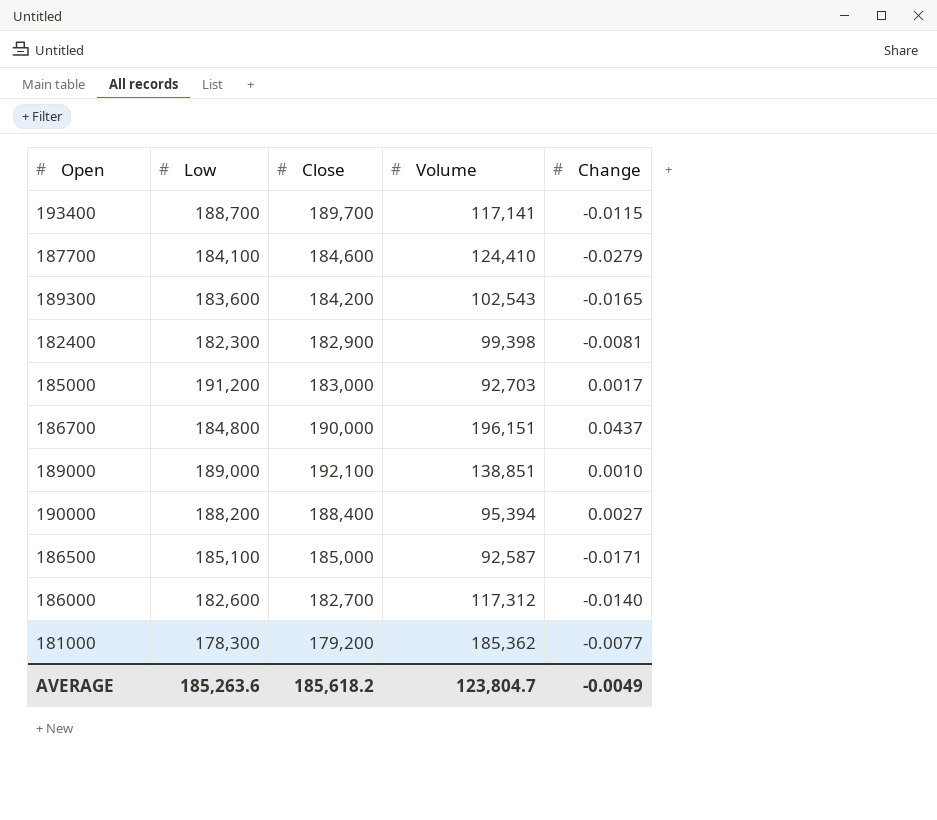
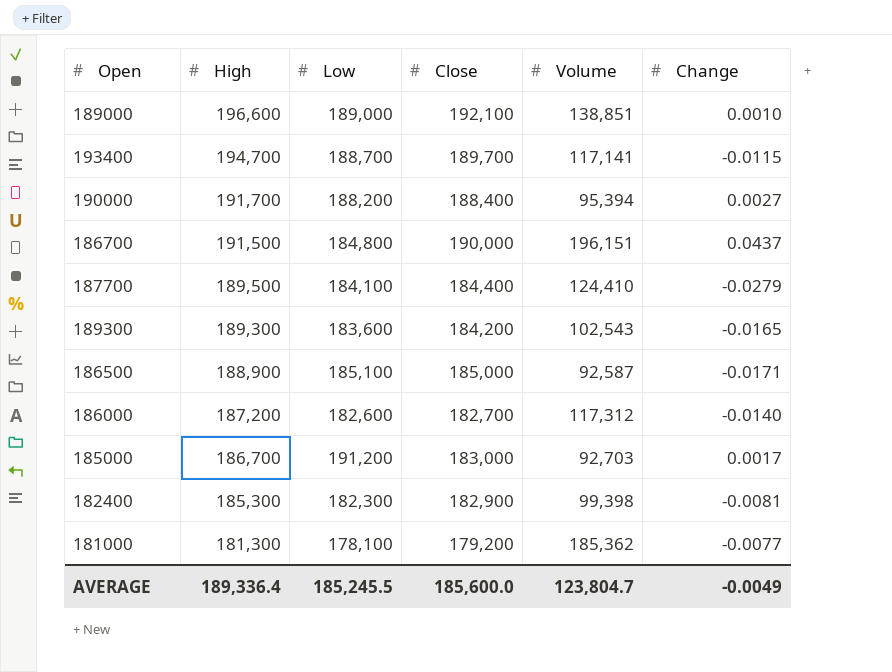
row order: none -> High descending
column High | position: none -> 2
187700 | Close: 184,600 -> 184,400
181000 | Low: 178,300 -> 178,100
AVERAGE | Low: 185,263.6 -> 185,245.5
AVERAGE | Close: 185,618.2 -> 185,600.0

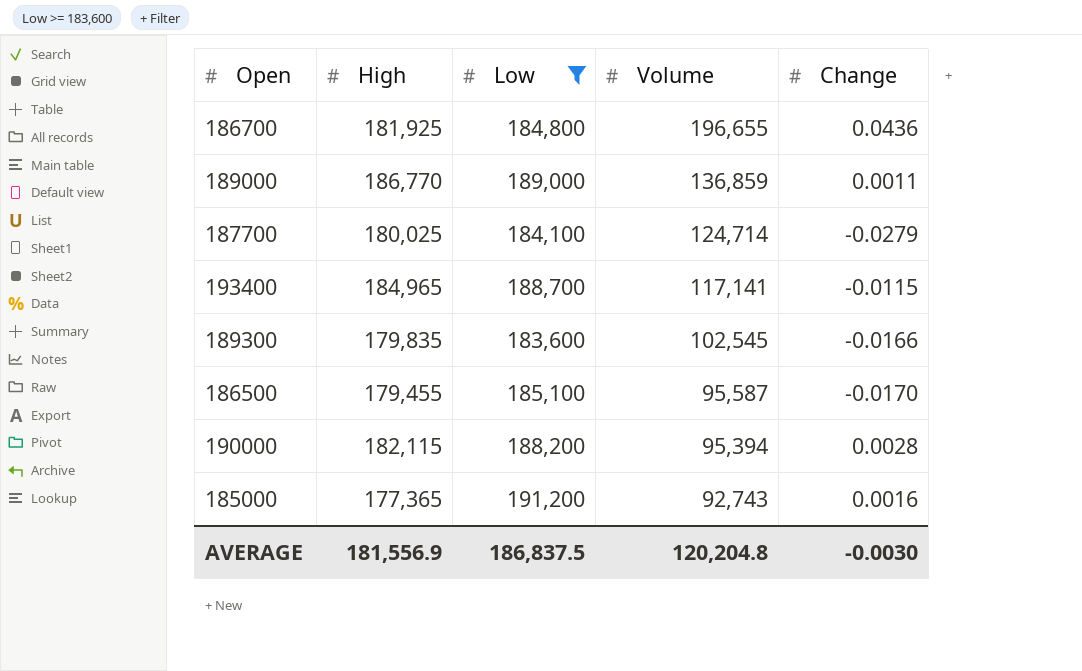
filter: none -> Low >= 183,600
row order: High descending -> Volume descending
column Close | position: 4 -> none
186700 | High: 191,500 -> 181,925
186700 | Volume: 196,151 -> 196,655
186700 | Change: 0.0437 -> 0.0436
189000 | High: 196,600 -> 186,770
189000 | Volume: 138,851 -> 136,859
189000 | Change: 0.0010 -> 0.0011
187700 | High: 189,500 -> 180,025
187700 | Volume: 124,410 -> 124,714
193400 | High: 194,700 -> 184,965
189300 | High: 189,300 -> 179,835
189300 | Volume: 102,543 -> 102,545
189300 | Change: -0.0165 -> -0.0166
186500 | High: 188,900 -> 179,455
186500 | Volume: 92,587 -> 95,587
186500 | Change: -0.0171 -> -0.0170
190000 | High: 191,700 -> 182,115
190000 | Change: 0.0027 -> 0.0028
185000 | High: 186,700 -> 177,365
185000 | Volume: 92,703 -> 92,743
185000 | Change: 0.0017 -> 0.0016
AVERAGE | High: 189,336.4 -> 181,556.9
AVERAGE | Low: 185,245.5 -> 186,837.5
AVERAGE | Volume: 123,804.7 -> 120,204.8
AVERAGE | Change: -0.0049 -> -0.0030

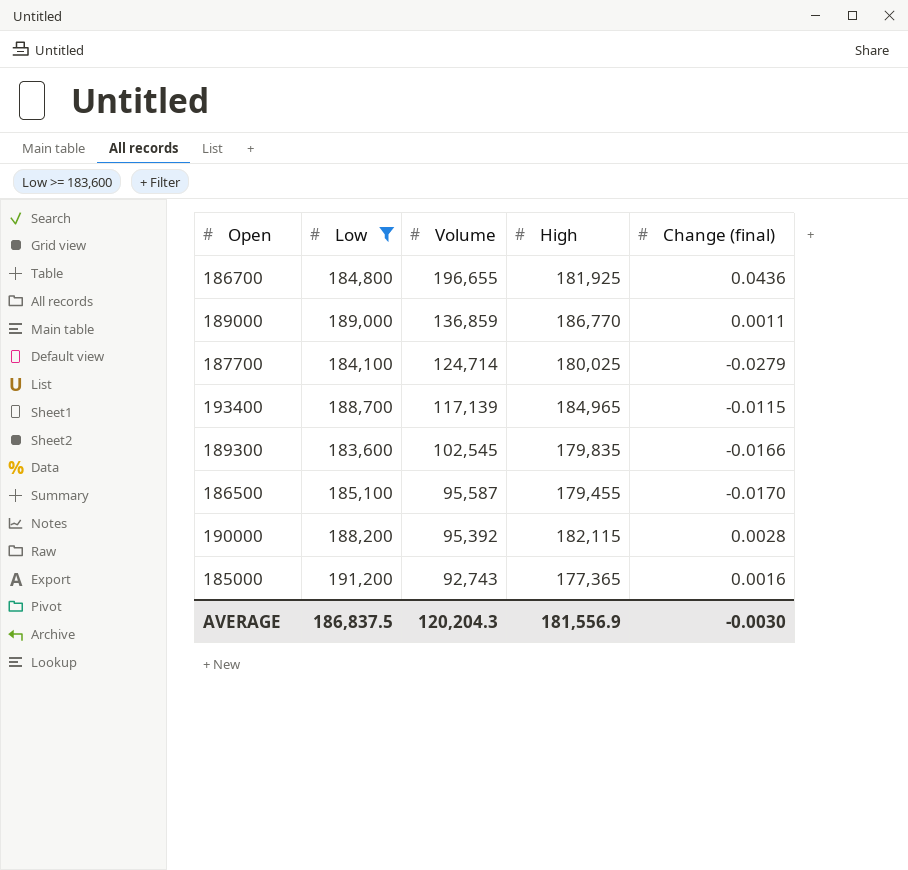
column High | position: 2 -> 4
column name: Change -> Change (final)
193400 | Volume: 117,141 -> 117,139
190000 | Volume: 95,394 -> 95,392
AVERAGE | Volume: 120,204.8 -> 120,204.3

